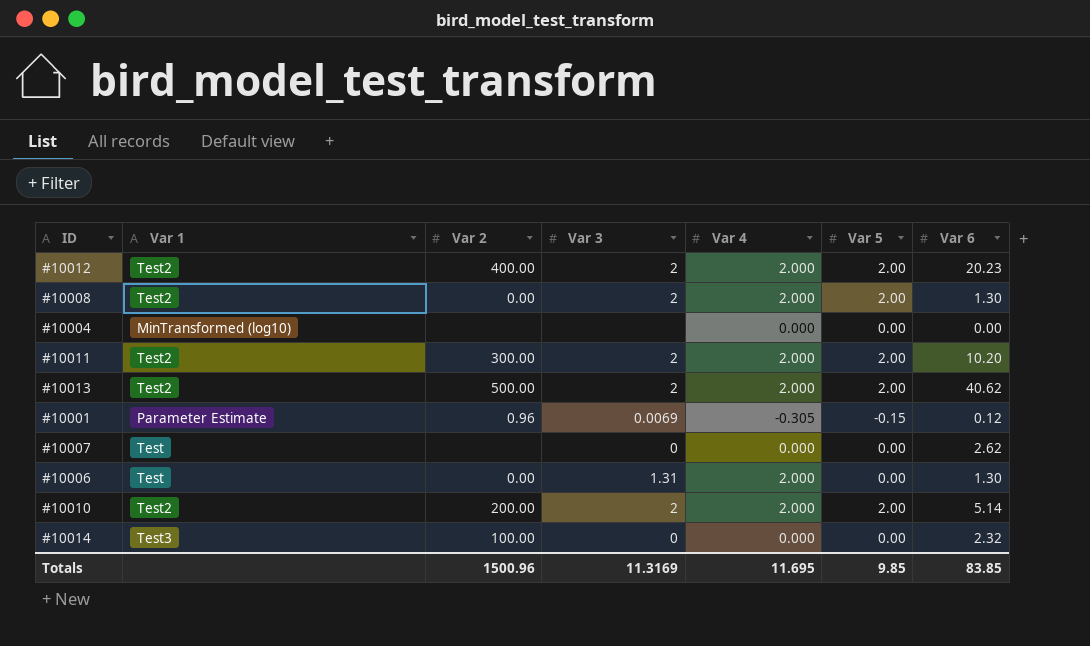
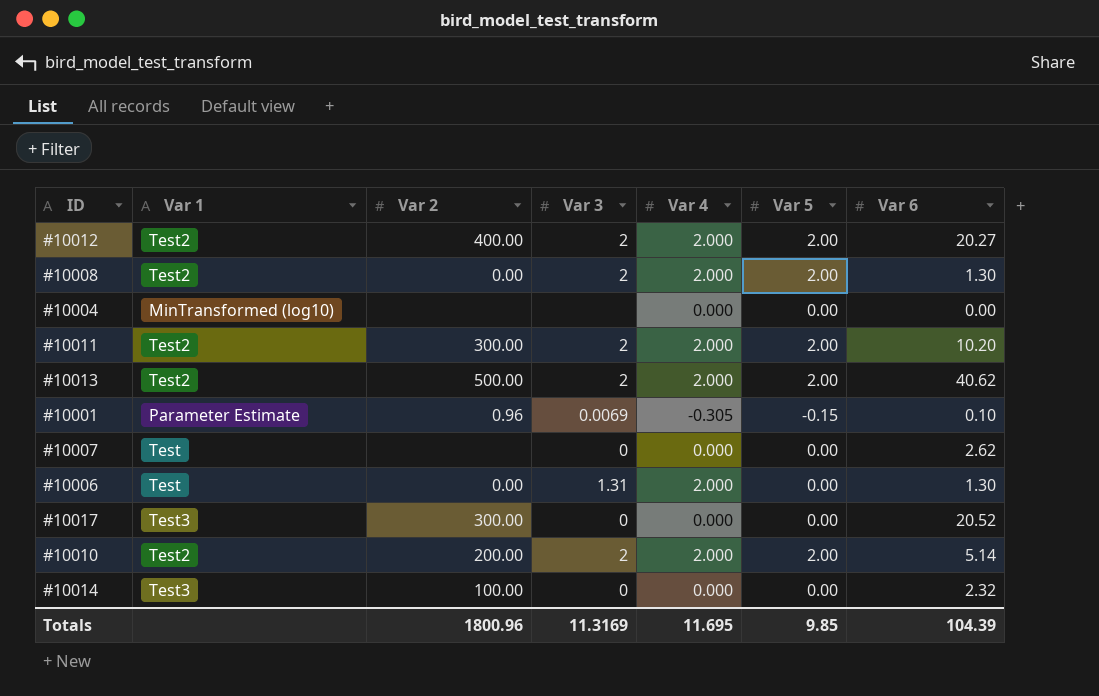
#10012 | Var 6: 20.23 -> 20.27
#10001 | Var 6: 0.12 -> 0.10
row #10017: none -> Test3 | 300.00 | 0 | 0.000 | 0.00 | 20.52
Totals | Var 2: 1500.96 -> 1800.96
Totals | Var 6: 83.85 -> 104.39

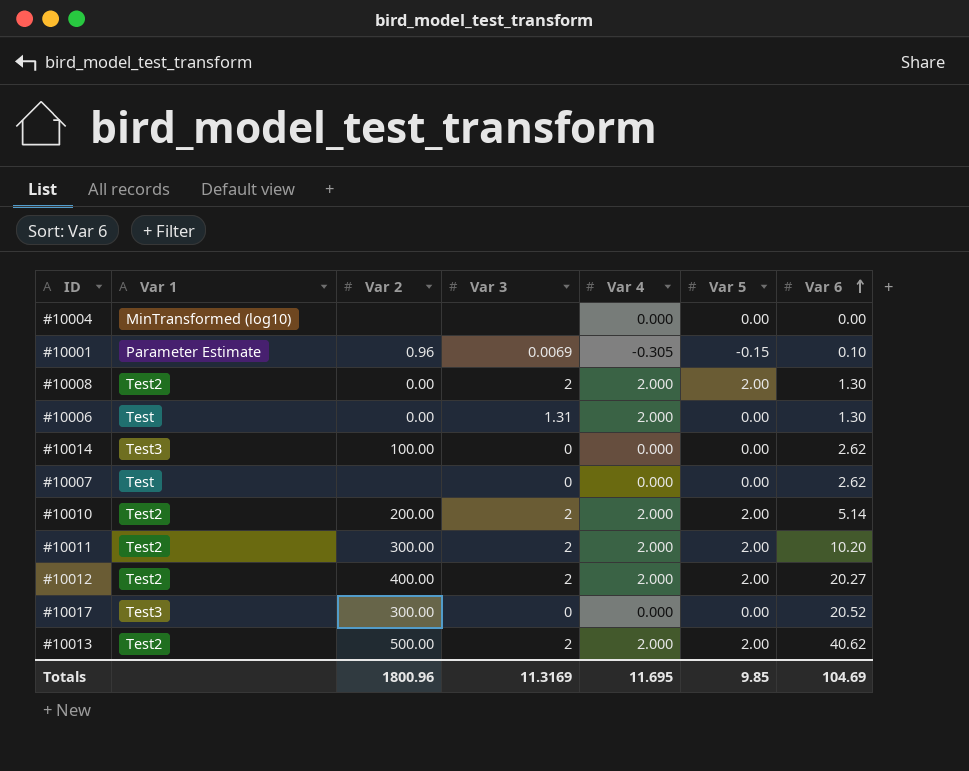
row order: none -> Var 6 ascending
#10014 | Var 6: 2.32 -> 2.62
Totals | Var 6: 104.39 -> 104.69

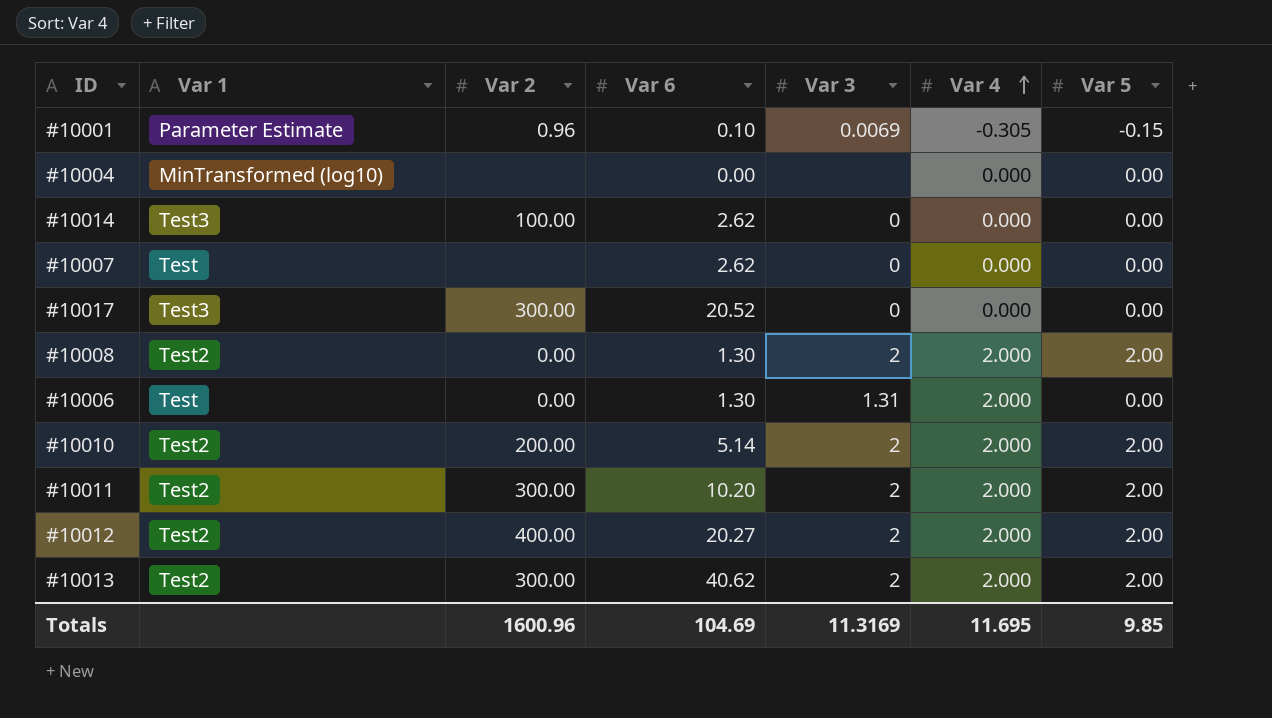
row order: Var 6 ascending -> Var 4 ascending
column Var 6 | position: 7 -> 4
#10013 | Var 2: 500.00 -> 300.00
Totals | Var 2: 1800.96 -> 1600.96

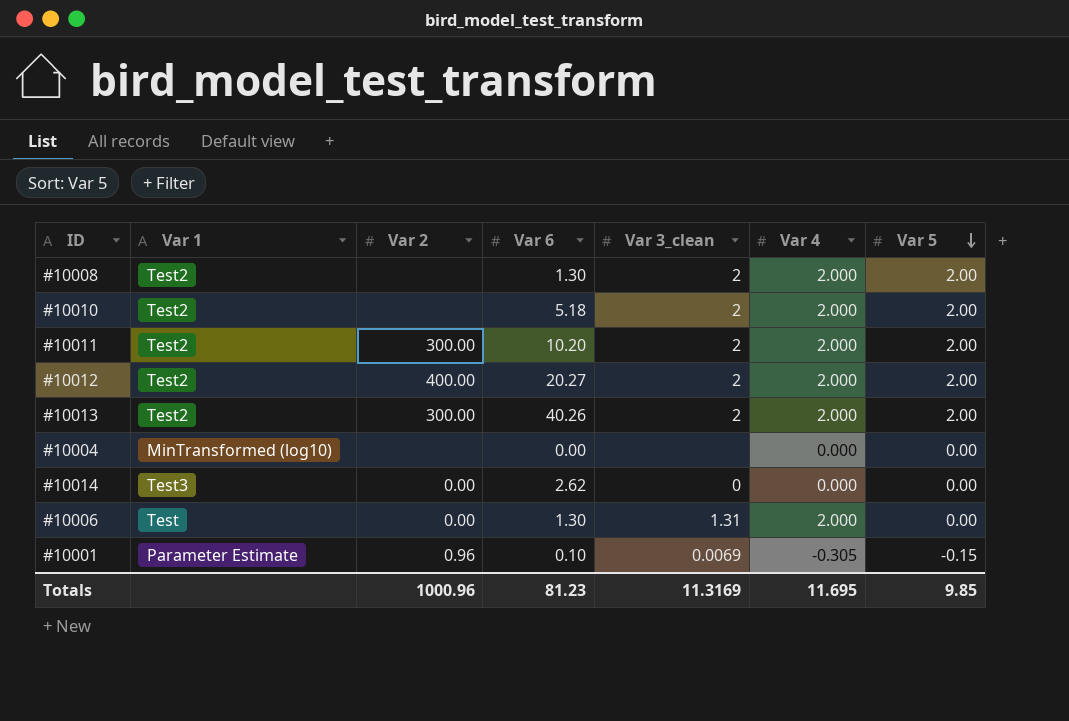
row order: Var 4 ascending -> Var 5 descending
column name: Var 3 -> Var 3_clean
row #10007: Test | none | 2.62 | 0 | 0.000 | 0.00 -> none
row #10017: Test3 | 300.00 | 20.52 | 0 | 0.000 | 0.00 -> none
#10008 | Var 2: 0.00 -> none
#10010 | Var 2: 200.00 -> none
#10010 | Var 6: 5.14 -> 5.18
#10013 | Var 6: 40.62 -> 40.26
#10014 | Var 2: 100.00 -> 0.00
Totals | Var 2: 1600.96 -> 1000.96
Totals | Var 6: 104.69 -> 81.23

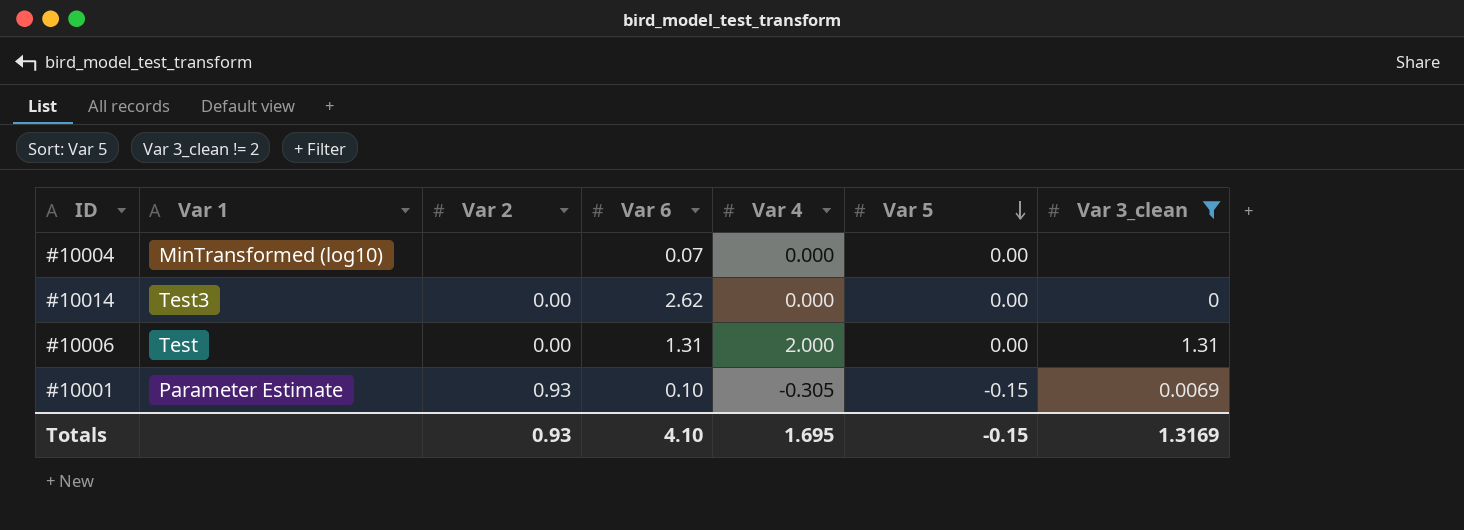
filter: none -> Var 3_clean != 2
column Var 3_clean | position: 5 -> 7
#10004 | Var 6: 0.00 -> 0.07
#10006 | Var 6: 1.30 -> 1.31
#10001 | Var 2: 0.96 -> 0.93
Totals | Var 2: 1000.96 -> 0.93
Totals | Var 6: 81.23 -> 4.10
Totals | Var 4: 11.695 -> 1.695
Totals | Var 5: 9.85 -> -0.15
Totals | Var 3_clean: 11.3169 -> 1.3169

